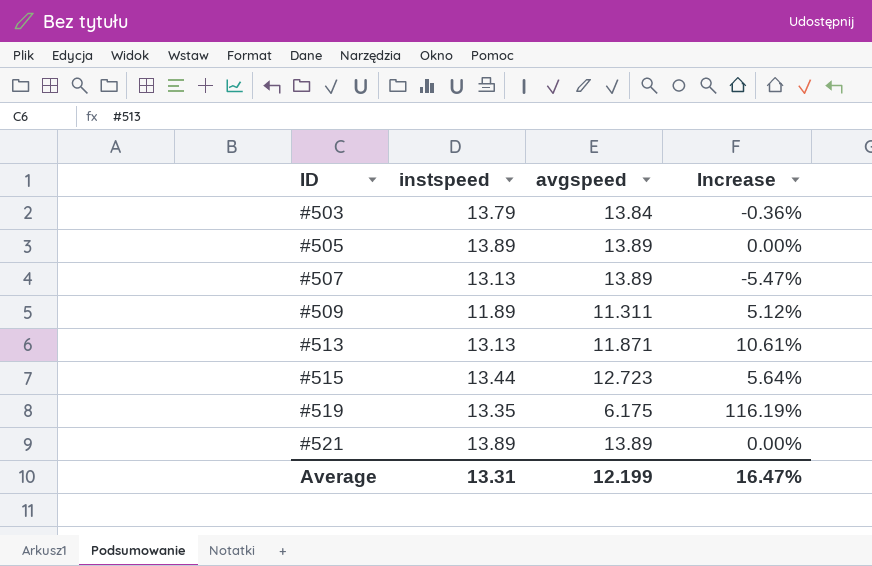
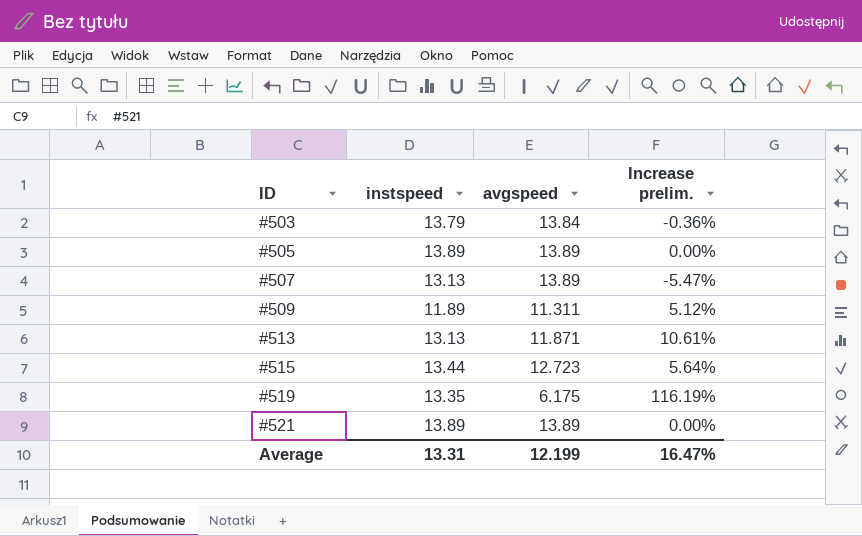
column name: Increase -> Increase prelim.

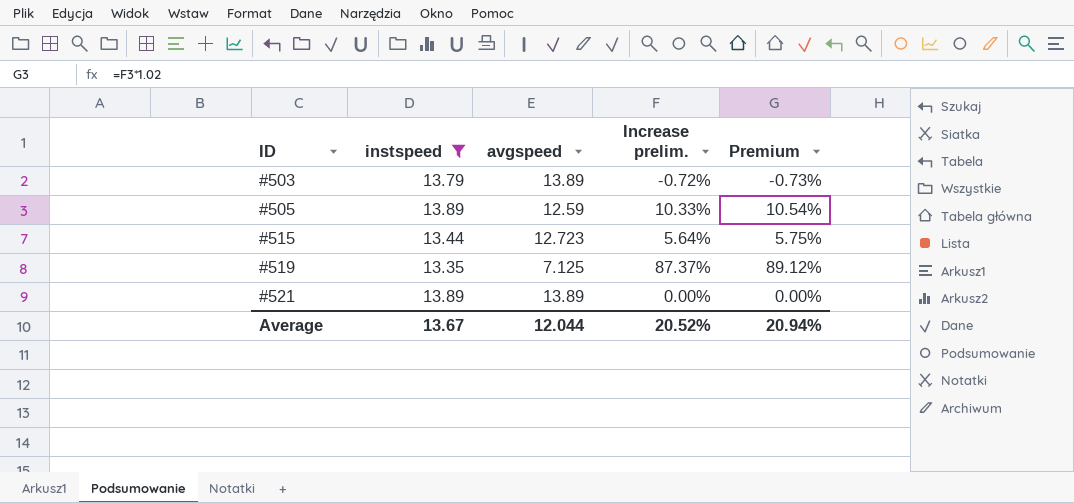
filter: none -> instspeed >= 13.35
column Premium | formula: none -> [Increase prelim.] * 1.02
#503 | avgspeed: 13.84 -> 13.89
#503 | Increase prelim.: -0.36% -> -0.72%
#505 | avgspeed: 13.89 -> 12.59
#505 | Increase prelim.: 0.00% -> 10.33%
#519 | avgspeed: 6.175 -> 7.125
#519 | Increase prelim.: 116.19% -> 87.37%
Average | instspeed: 13.31 -> 13.67
Average | avgspeed: 12.199 -> 12.044
Average | Increase prelim.: 16.47% -> 20.52%

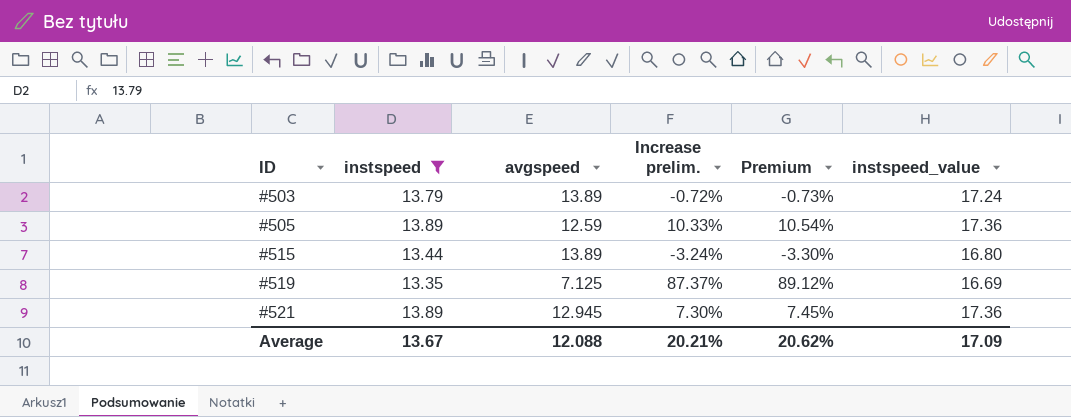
column instspeed_value | formula: none -> [instspeed] * 1.25
#515 | avgspeed: 12.723 -> 13.89
#515 | Increase prelim.: 5.64% -> -3.24%
#515 | Premium: 5.75% -> -3.30%
#521 | avgspeed: 13.89 -> 12.945
#521 | Increase prelim.: 0.00% -> 7.30%
#521 | Premium: 0.00% -> 7.45%
Average | avgspeed: 12.044 -> 12.088
Average | Increase prelim.: 20.52% -> 20.21%
Average | Premium: 20.94% -> 20.62%

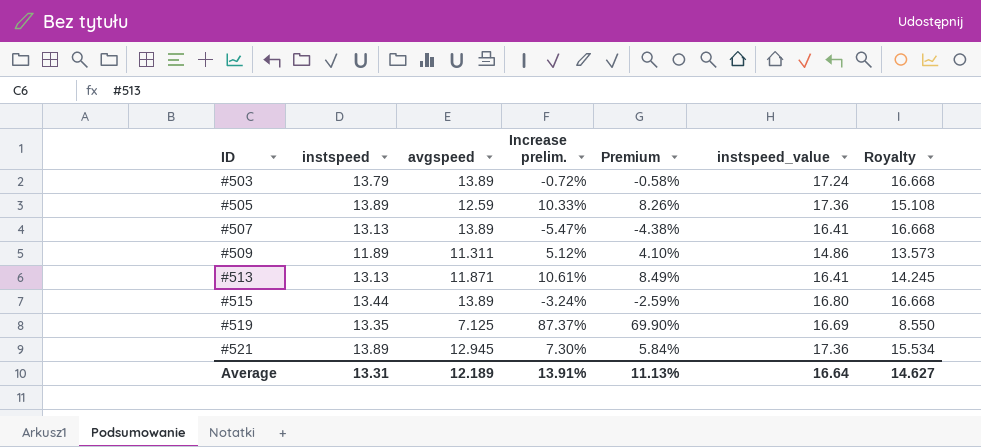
filter: instspeed >= 13.35 -> none
column Premium | formula: [Increase prelim.] * 1.02 -> [Increase prelim.] * 0.8
column Royalty | formula: none -> [avgspeed] * 1.2
Average | instspeed: 13.67 -> 13.31
Average | avgspeed: 12.088 -> 12.189
Average | Increase prelim.: 20.21% -> 13.91%
Average | Premium: 20.62% -> 11.13%
Average | instspeed_value: 17.09 -> 16.64

